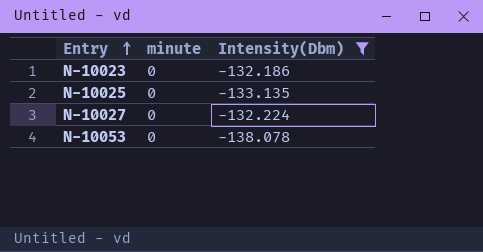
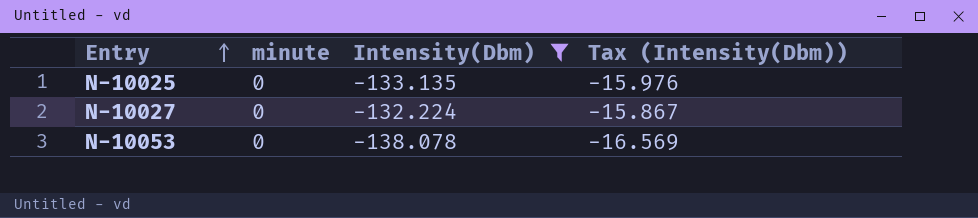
column Tax (Intensity(Dbm)) | formula: none -> [Intensity(Dbm)] * 0.12
row N-10023: 0 | -132.186 -> none

